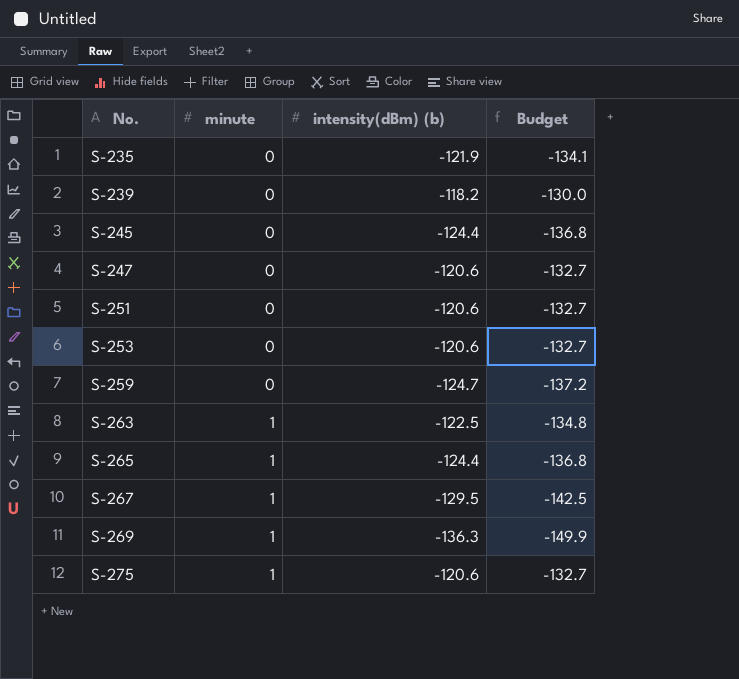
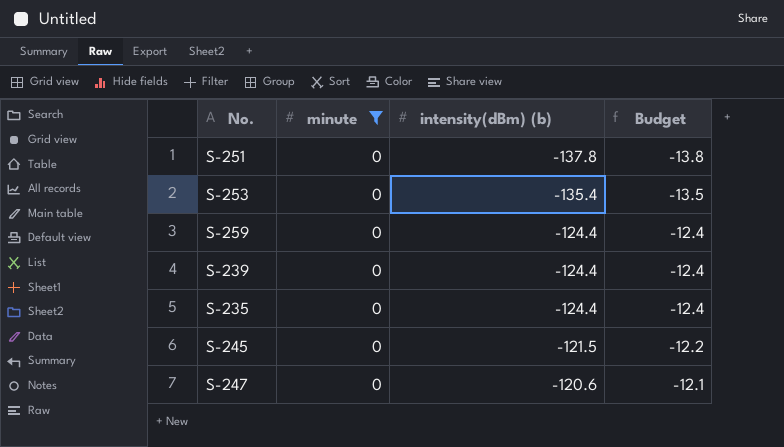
filter: none -> minute = 0
row order: No. ascending -> intensity(dBm) (b) ascending
column Budget | formula: [intensity(dBm) (b)] * 1.1 -> [intensity(dBm) (b)] * 0.1
S-251 | intensity(dBm) (b): -120.6 -> -137.8
S-253 | intensity(dBm) (b): -120.6 -> -135.4
S-259 | intensity(dBm) (b): -124.7 -> -124.4
S-239 | intensity(dBm) (b): -118.2 -> -124.4
S-235 | intensity(dBm) (b): -121.9 -> -124.4
S-245 | intensity(dBm) (b): -124.4 -> -121.5

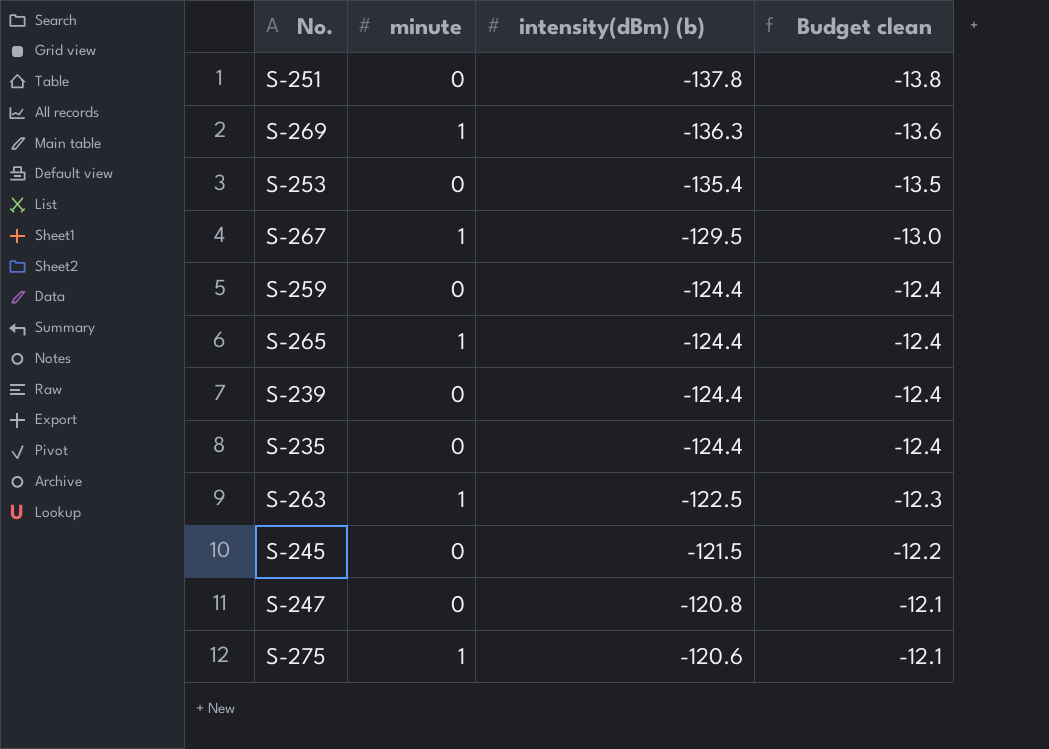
filter: minute = 0 -> none
column name: Budget -> Budget clean
S-247 | intensity(dBm) (b): -120.6 -> -120.8

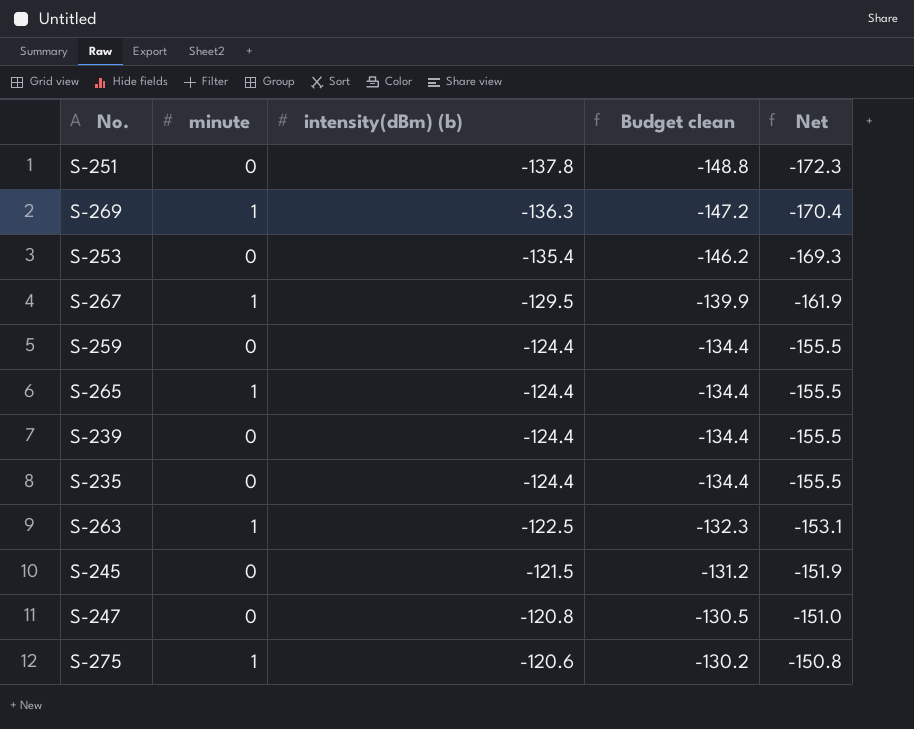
column Budget clean | formula: [intensity(dBm) (b)] * 0.1 -> [intensity(dBm) (b)] * 1.08
column Net | formula: none -> [intensity(dBm) (b)] * 1.25

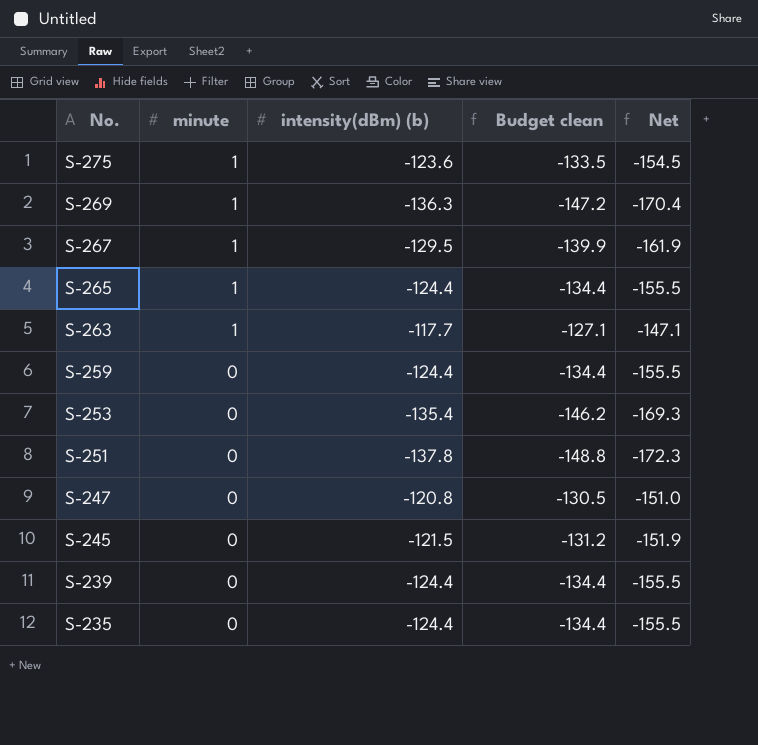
row order: intensity(dBm) (b) ascending -> No. descending
S-275 | intensity(dBm) (b): -120.6 -> -123.6
S-275 | Budget clean: -130.2 -> -133.5
S-275 | Net: -150.8 -> -154.5
S-263 | intensity(dBm) (b): -122.5 -> -117.7
S-263 | Budget clean: -132.3 -> -127.1
S-263 | Net: -153.1 -> -147.1

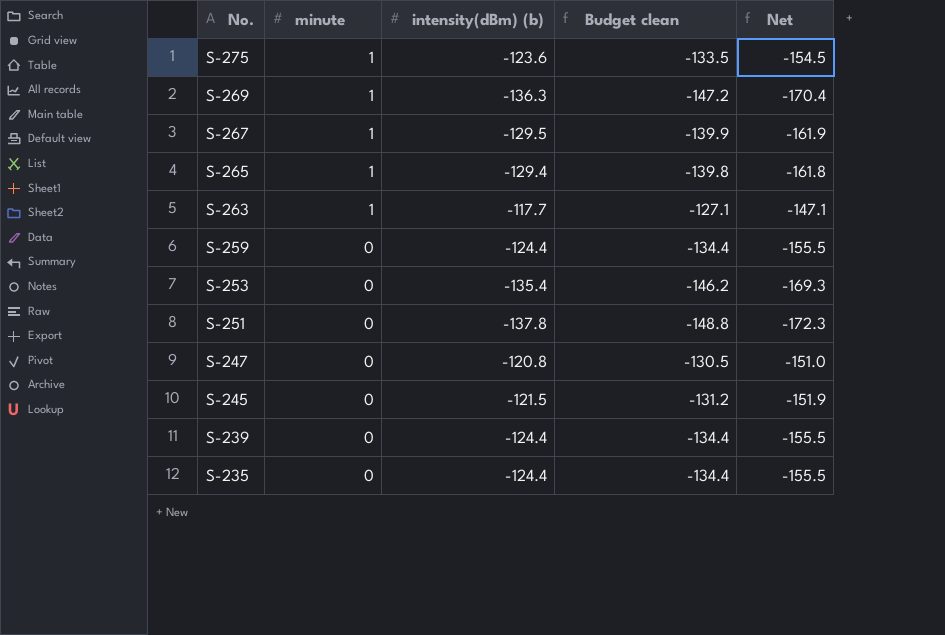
S-265 | intensity(dBm) (b): -124.4 -> -129.4
S-265 | Budget clean: -134.4 -> -139.8
S-265 | Net: -155.5 -> -161.8

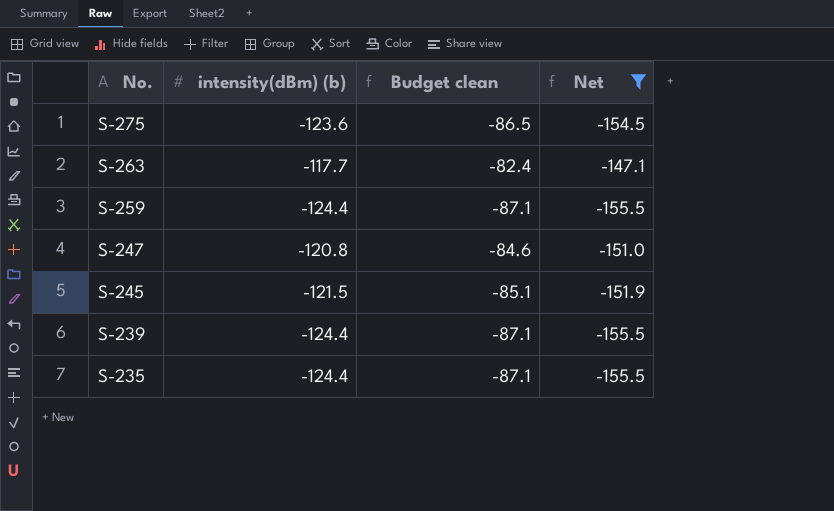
filter: none -> Net >= -155.5
column minute | position: 2 -> none
column Budget clean | formula: [intensity(dBm) (b)] * 1.08 -> [intensity(dBm) (b)] * 0.7

